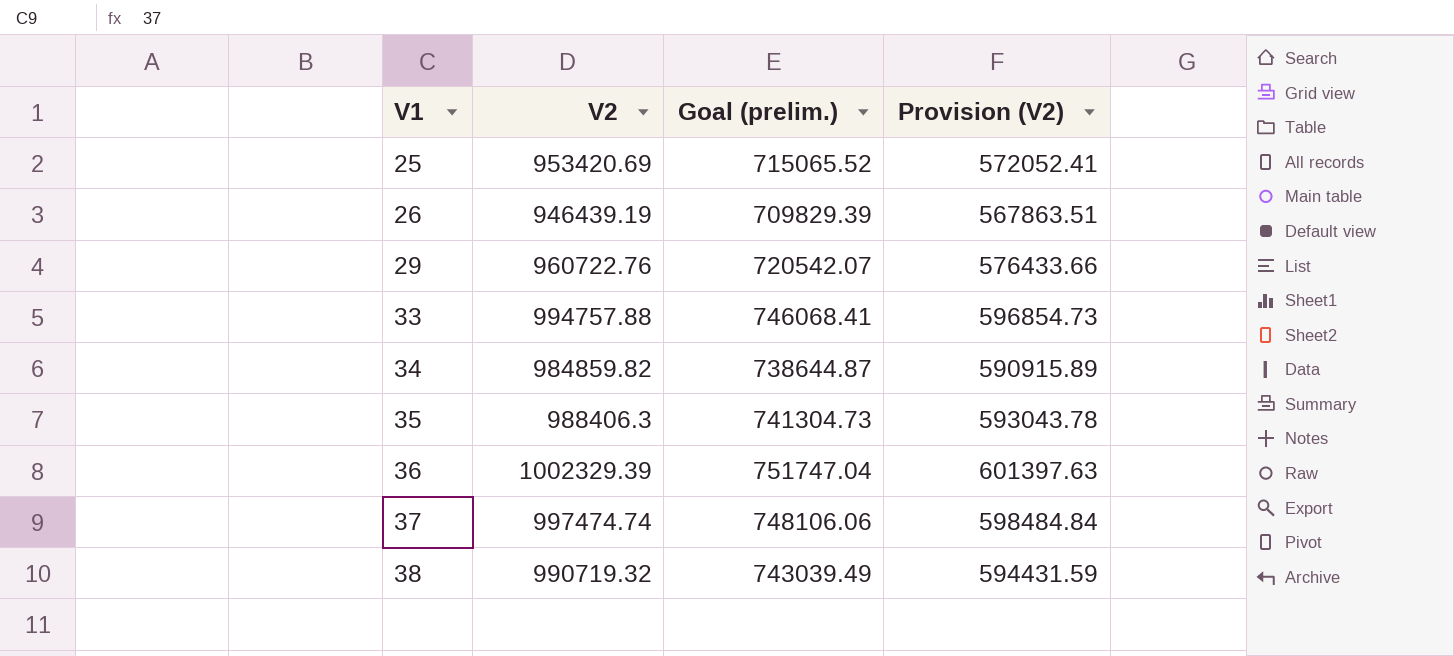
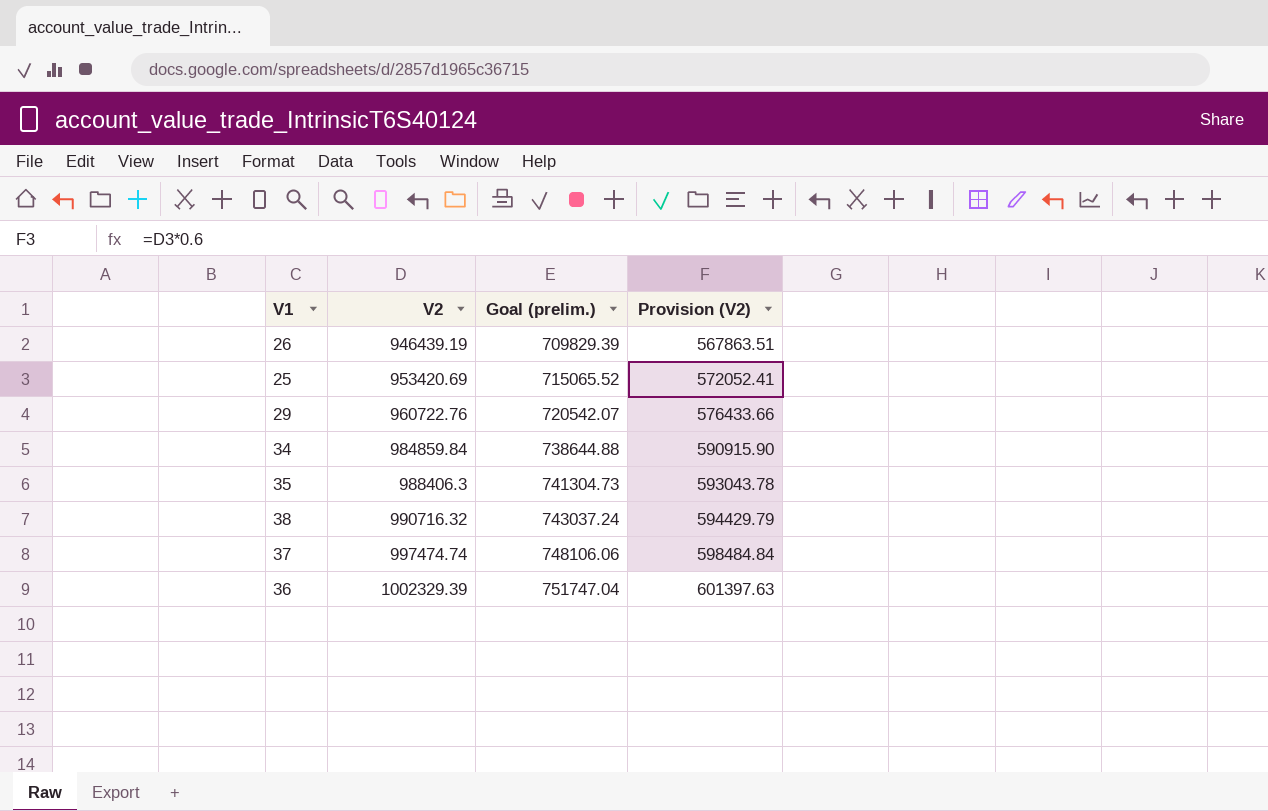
row order: V1 ascending -> V2 ascending
row 33: 994757.88 | 746068.41 | 596854.73 -> none
34 | V2: 984859.82 -> 984859.84
34 | Goal (prelim.): 738644.87 -> 738644.88
34 | Provision (V2): 590915.89 -> 590915.90
38 | V2: 990719.32 -> 990716.32
38 | Goal (prelim.): 743039.49 -> 743037.24
38 | Provision (V2): 594431.59 -> 594429.79

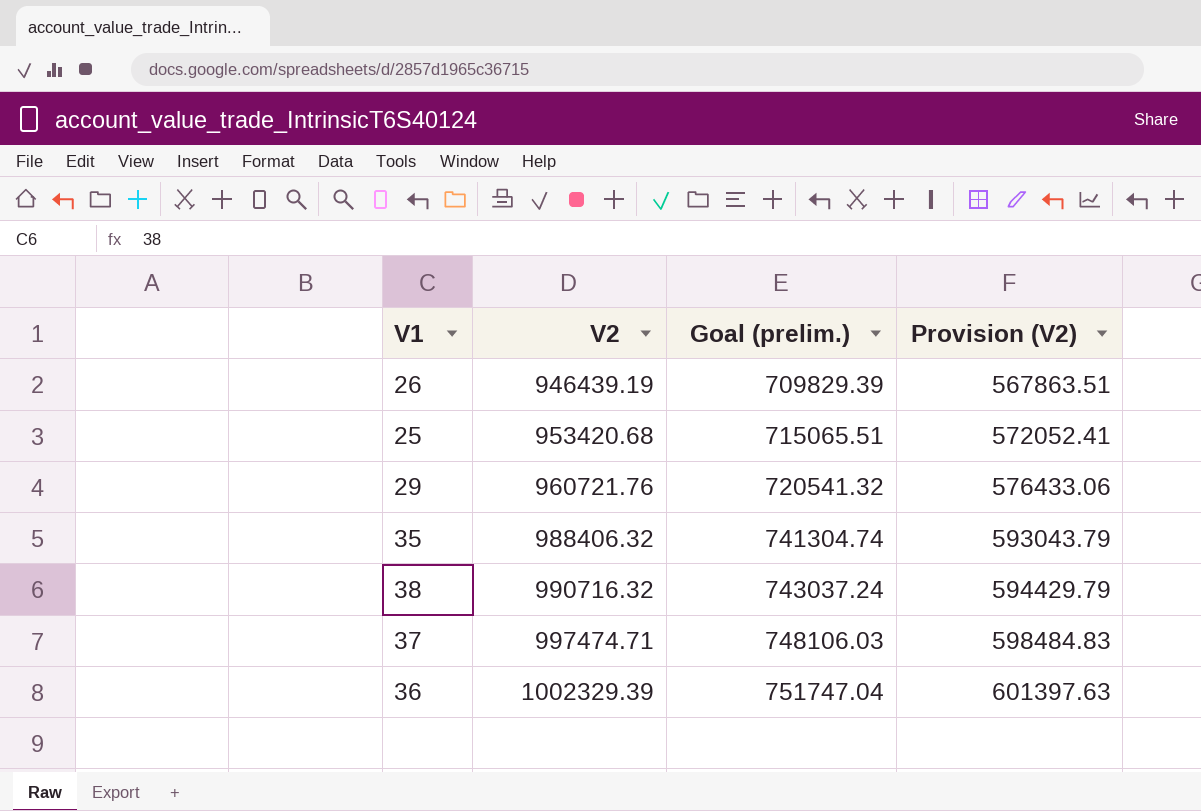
row 34: 984859.84 | 738644.88 | 590915.90 -> none
25 | V2: 953420.69 -> 953420.68
25 | Goal (prelim.): 715065.52 -> 715065.51
29 | V2: 960722.76 -> 960721.76
29 | Goal (prelim.): 720542.07 -> 720541.32
29 | Provision (V2): 576433.66 -> 576433.06
35 | V2: 988406.3 -> 988406.32
35 | Goal (prelim.): 741304.73 -> 741304.74
35 | Provision (V2): 593043.78 -> 593043.79
37 | V2: 997474.74 -> 997474.71
37 | Goal (prelim.): 748106.06 -> 748106.03
37 | Provision (V2): 598484.84 -> 598484.83

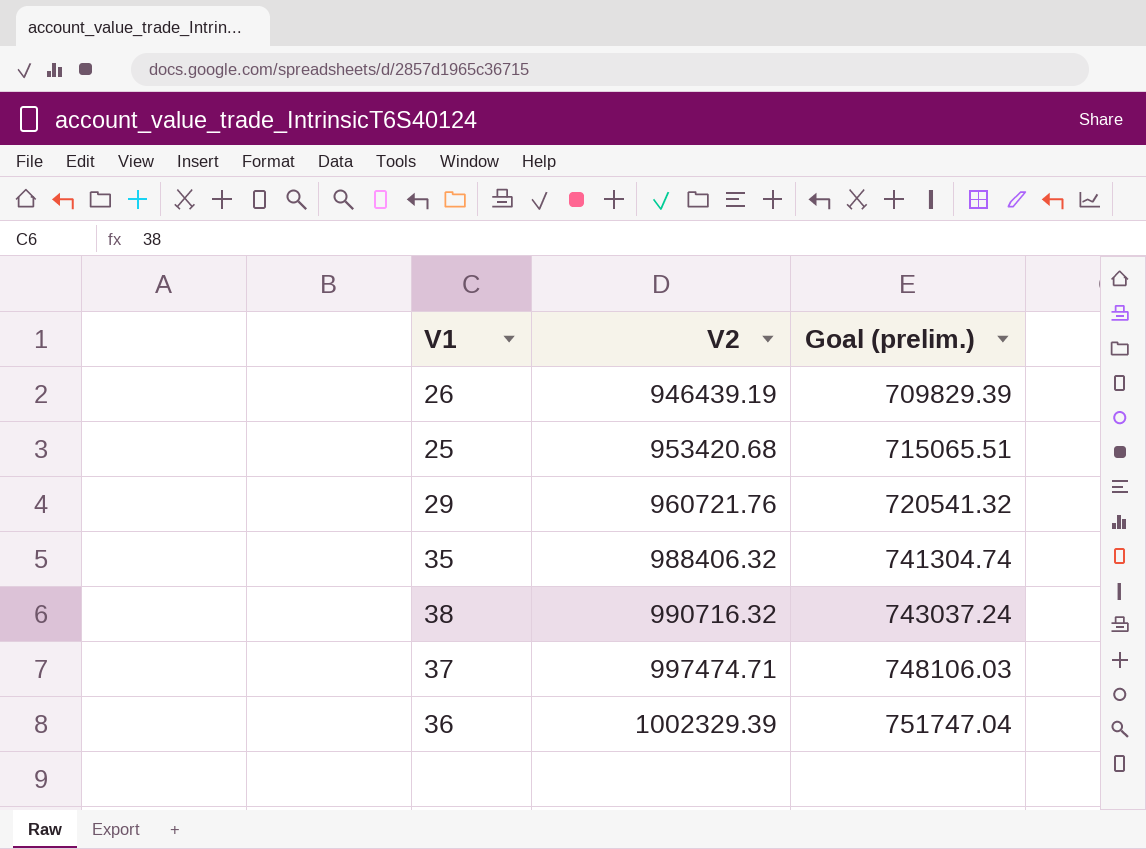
column Provision (V2) | formula: [V2] * 0.6 -> none

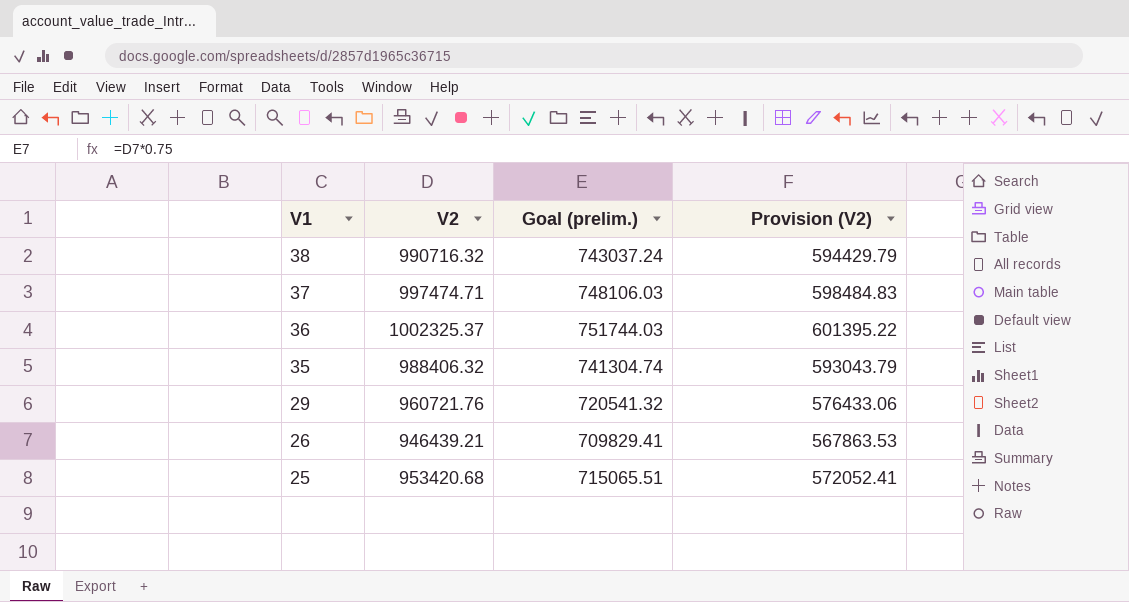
row order: V2 ascending -> V1 descending
column Provision (V2) | formula: none -> [V2] * 0.6
36 | V2: 1002329.39 -> 1002325.37
36 | Goal (prelim.): 751747.04 -> 751744.03
26 | V2: 946439.19 -> 946439.21
26 | Goal (prelim.): 709829.39 -> 709829.41

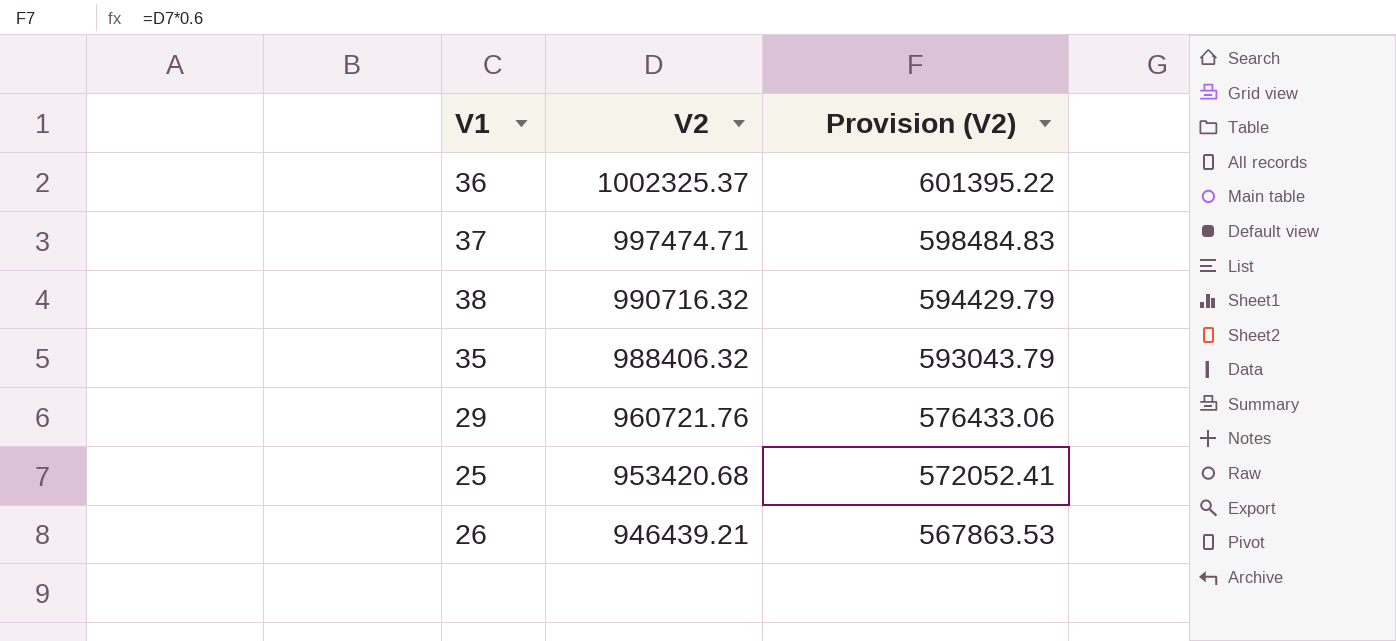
row order: V1 descending -> V2 descending
column Goal (prelim.) | formula: [V2] * 0.75 -> none

